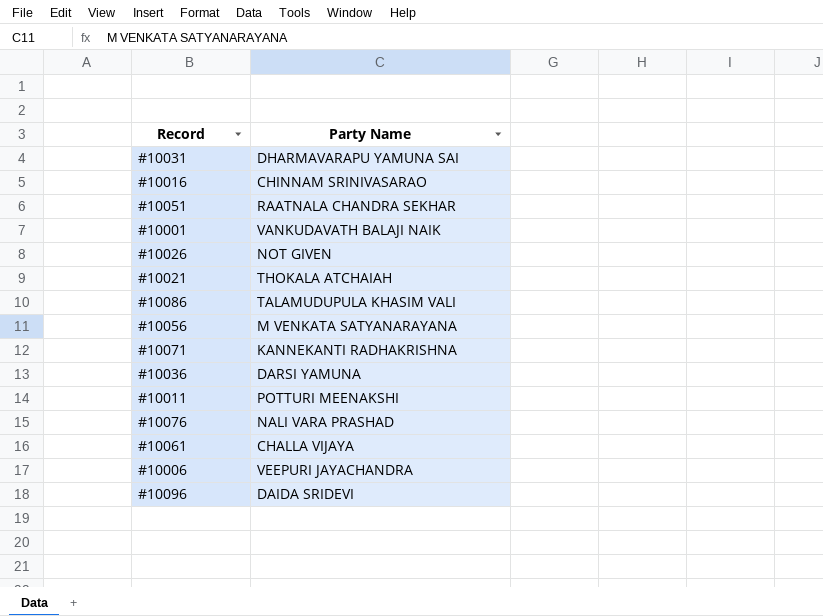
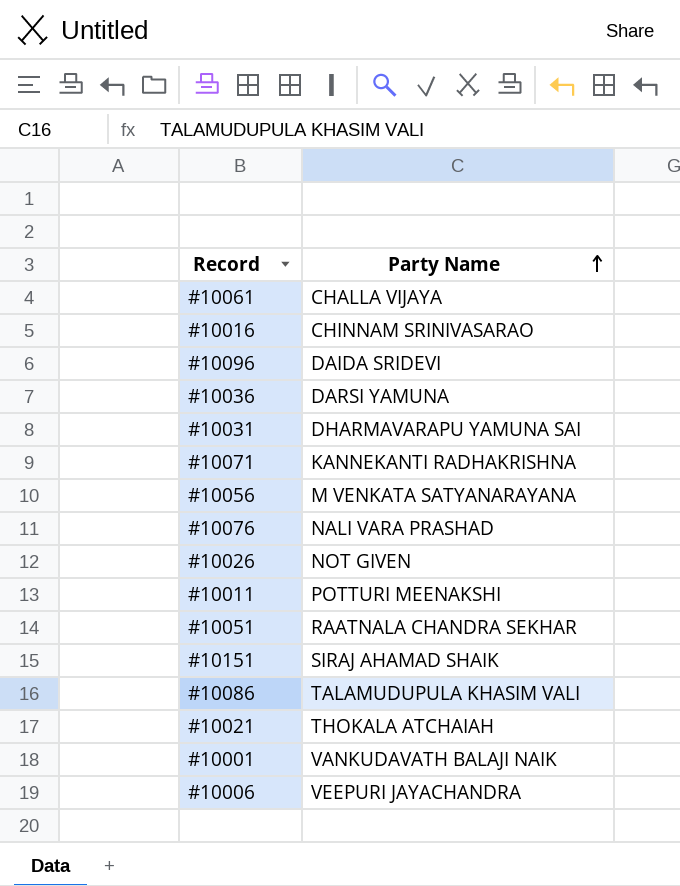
row order: none -> Party Name ascending
row #10151: none -> SIRAJ AHAMAD SHAIK

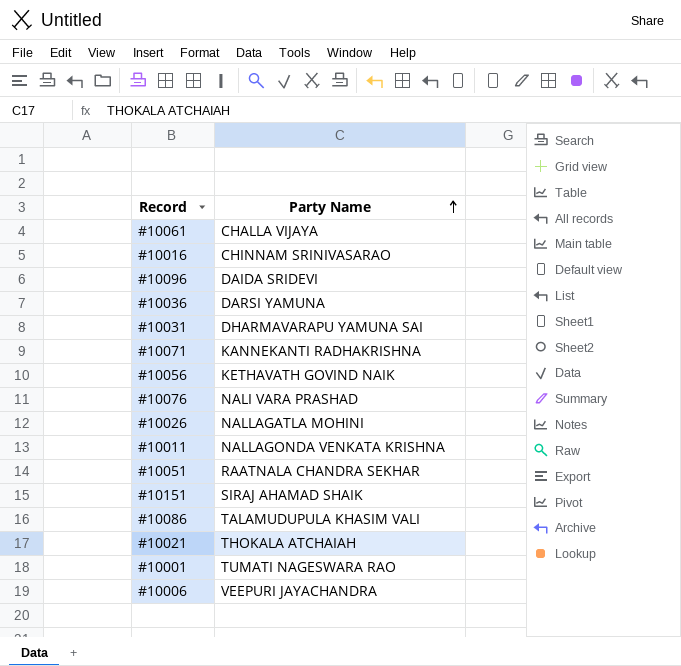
#10056 | Party Name: M VENKATA SATYANARAYANA -> KETHAVATH GOVIND NAIK
#10026 | Party Name: NOT GIVEN -> NALLAGATLA MOHINI
#10011 | Party Name: POTTURI MEENAKSHI -> NALLAGONDA VENKATA KRISHNA
#10001 | Party Name: VANKUDAVATH BALAJI NAIK -> TUMATI NAGESWARA RAO

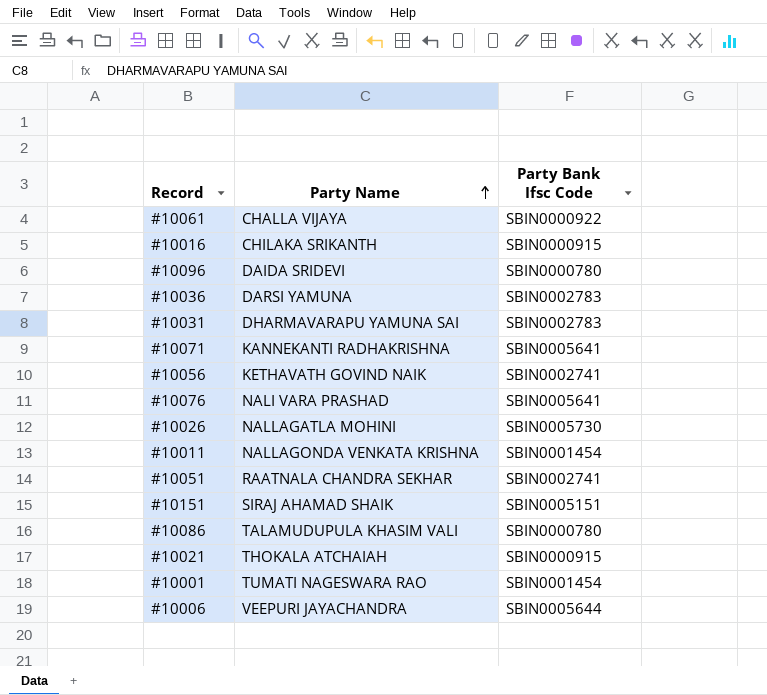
column Party Bank Ifsc Code | position: none -> 3
#10016 | Party Name: CHINNAM SRINIVASARAO -> CHILAKA SRIKANTH

